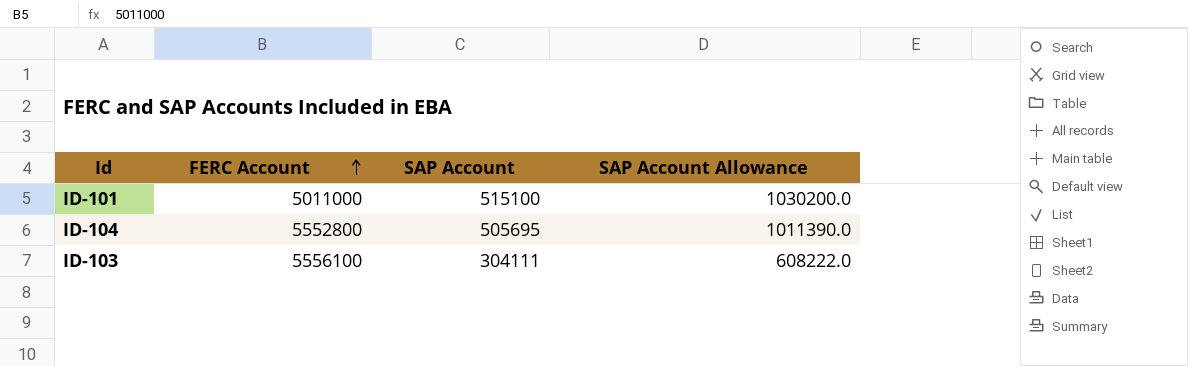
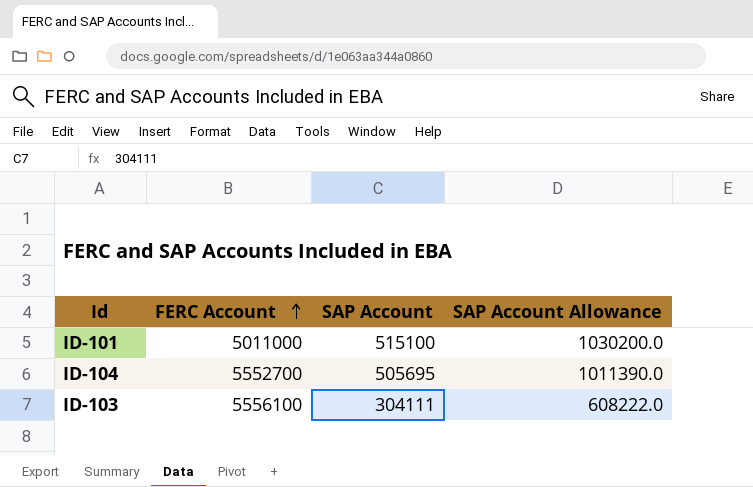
ID-104 | FERC Account: 5552800 -> 5552700

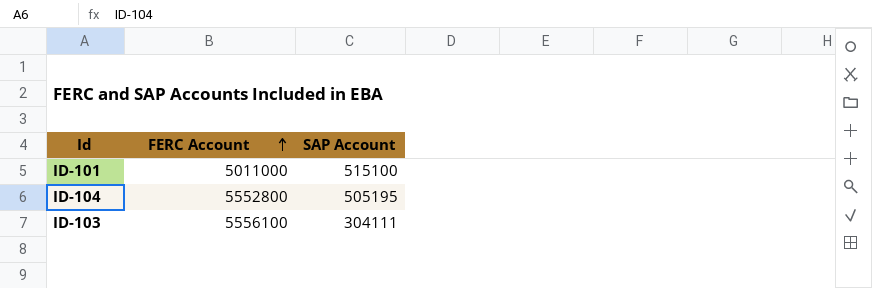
column SAP Account Allowance | formula: [SAP Account] * 2 -> none
ID-104 | FERC Account: 5552700 -> 5552800
ID-104 | SAP Account: 505695 -> 505195

